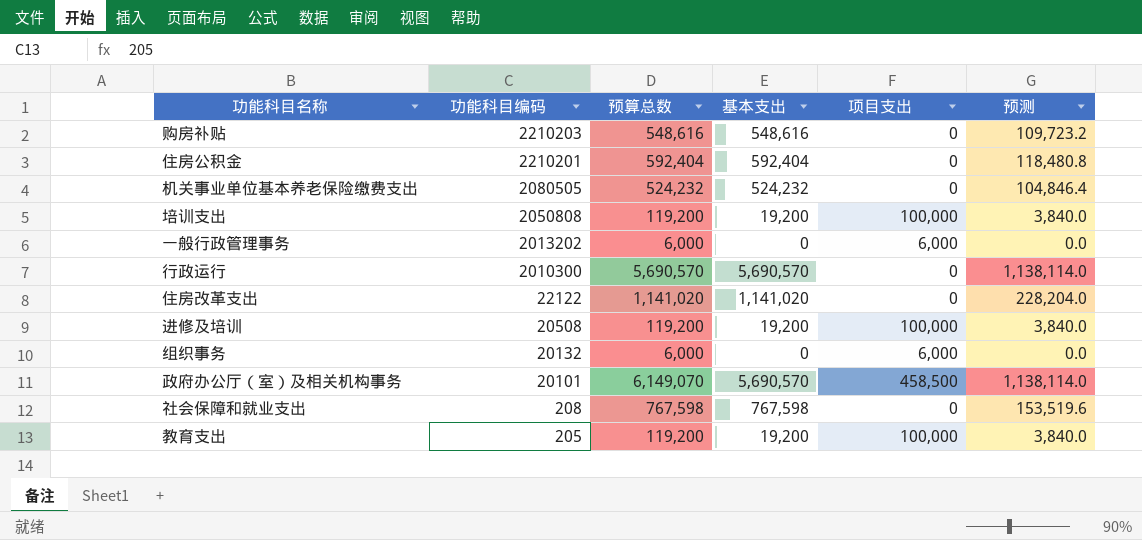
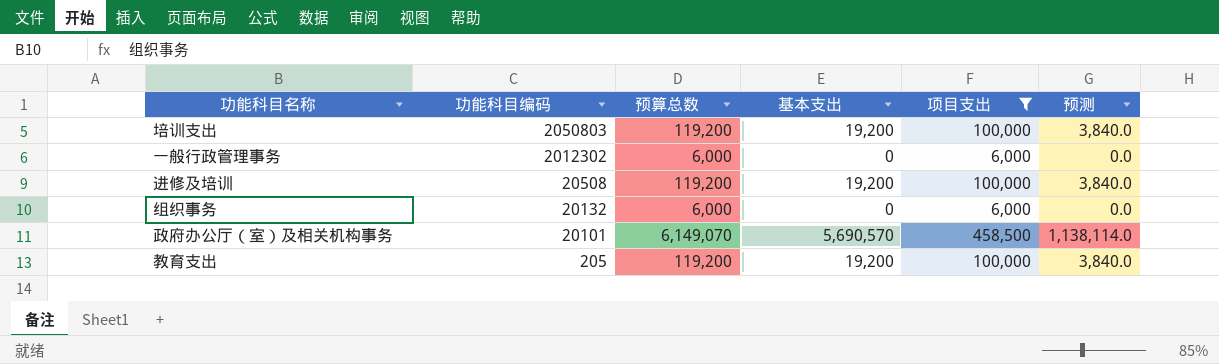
filter: none -> 项目支出 != 0
培训支出 | 功能科目编码: 2050808 -> 2050803
一般行政管理事务 | 功能科目编码: 2013202 -> 2012302

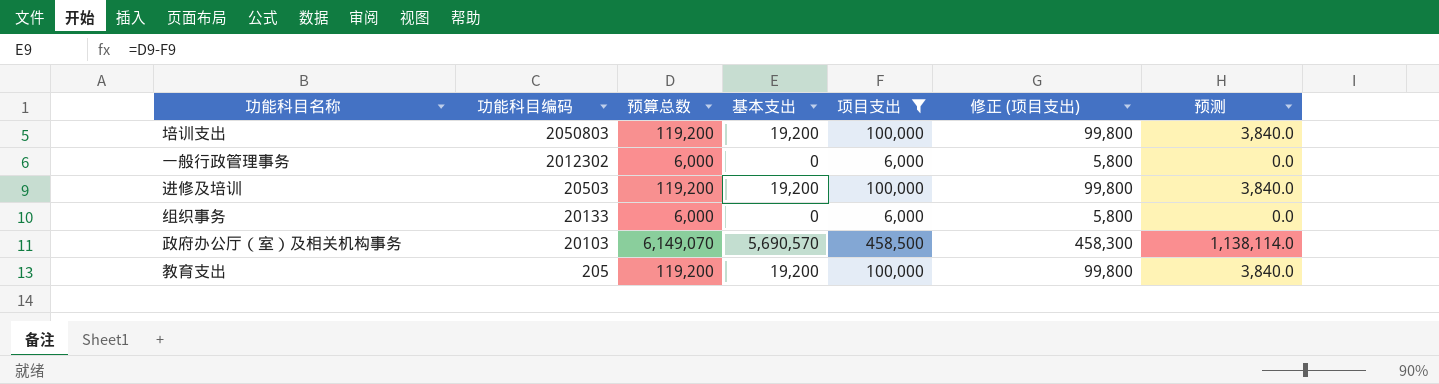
column 修正 (项目支出) | formula: none -> [项目支出] - 200
进修及培训 | 功能科目编码: 20508 -> 20503
组织事务 | 功能科目编码: 20132 -> 20133
政府办公厅（室）及相关机构事务 | 功能科目编码: 20101 -> 20103

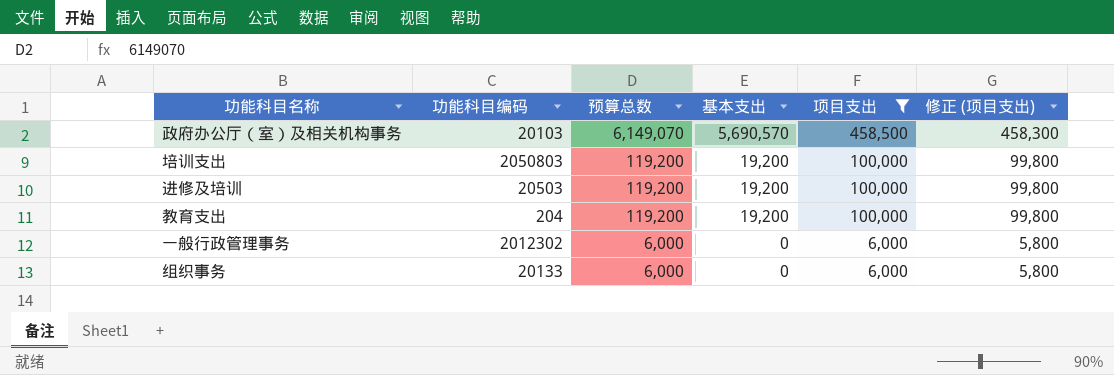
row order: 功能科目编码 descending -> 预算总数 descending
column 预测 | formula: [基本支出] * 0.2 -> none
教育支出 | 功能科目编码: 205 -> 204

